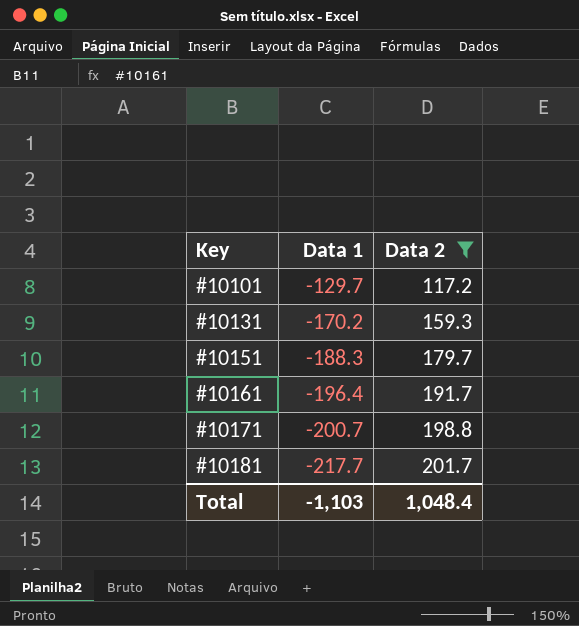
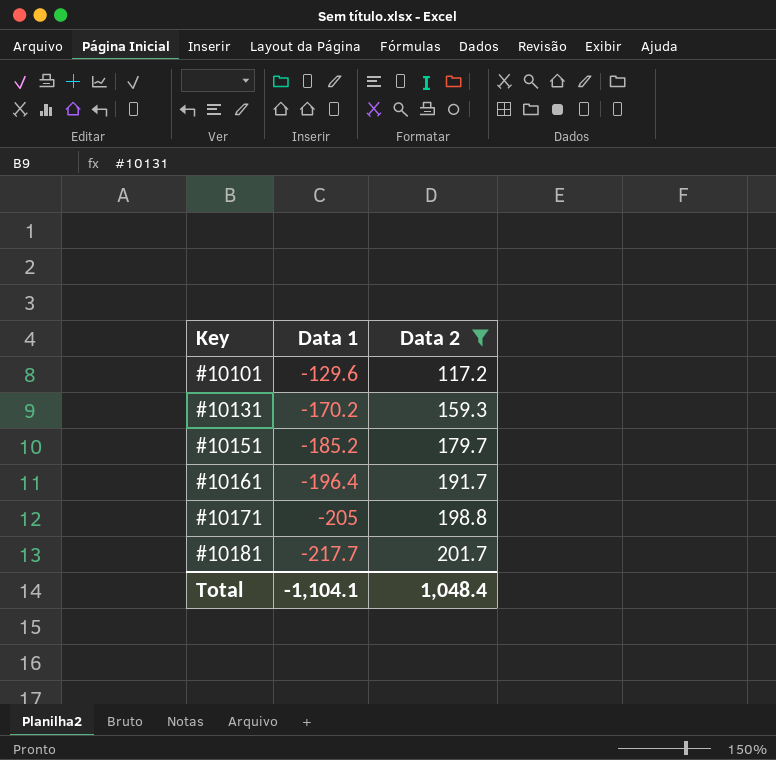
#10101 | Data 1: -129.7 -> -129.6
#10151 | Data 1: -188.3 -> -185.2
#10171 | Data 1: -200.7 -> -205
Total | Data 1: -1,103 -> -1,104.1

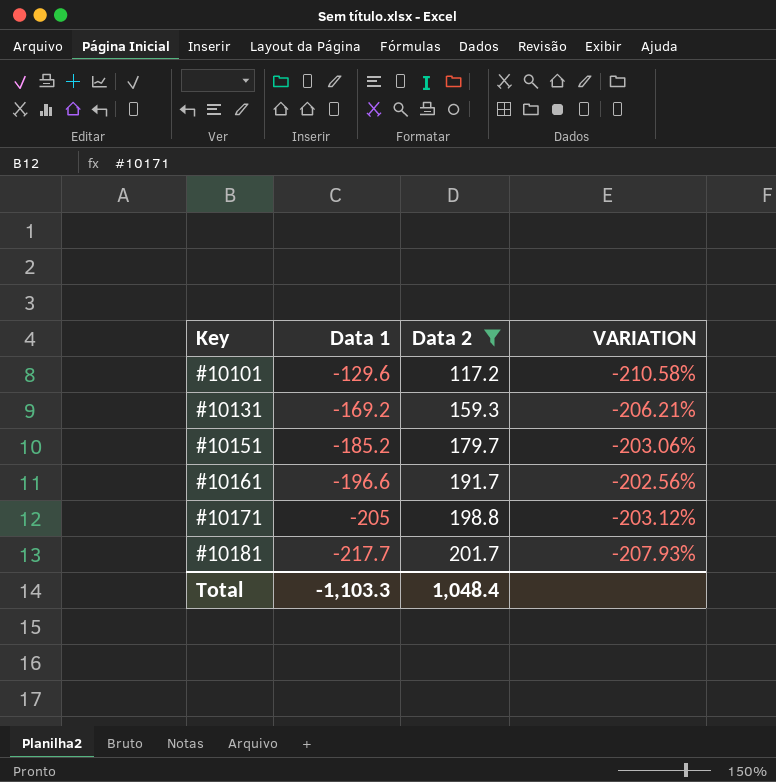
column VARIATION | formula: none -> ([Data 1] - [Data 2]) / [Data 2]
#10131 | Data 1: -170.2 -> -169.2
#10161 | Data 1: -196.4 -> -196.6
Total | Data 1: -1,104.1 -> -1,103.3

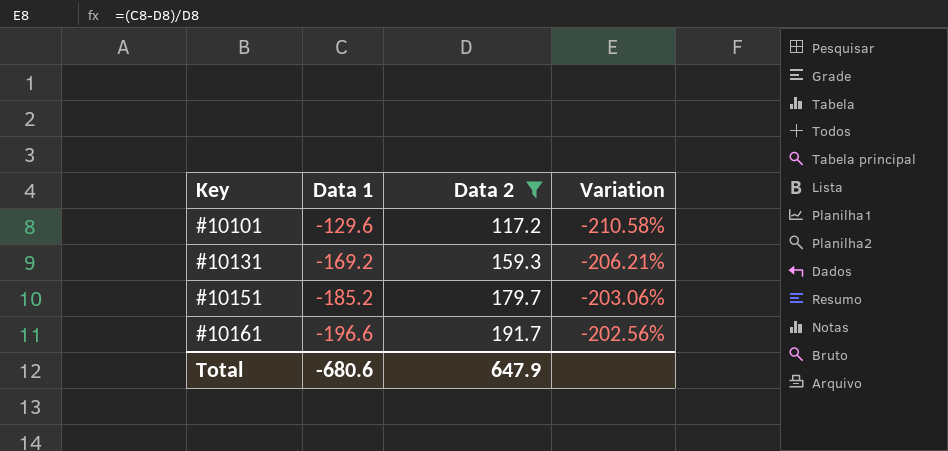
column name: VARIATION -> Variation
row #10171: -205 | 198.8 | -203.12% -> none
row #10181: -217.7 | 201.7 | -207.93% -> none
Total | Data 1: -1,103.3 -> -680.6
Total | Data 2: 1,048.4 -> 647.9

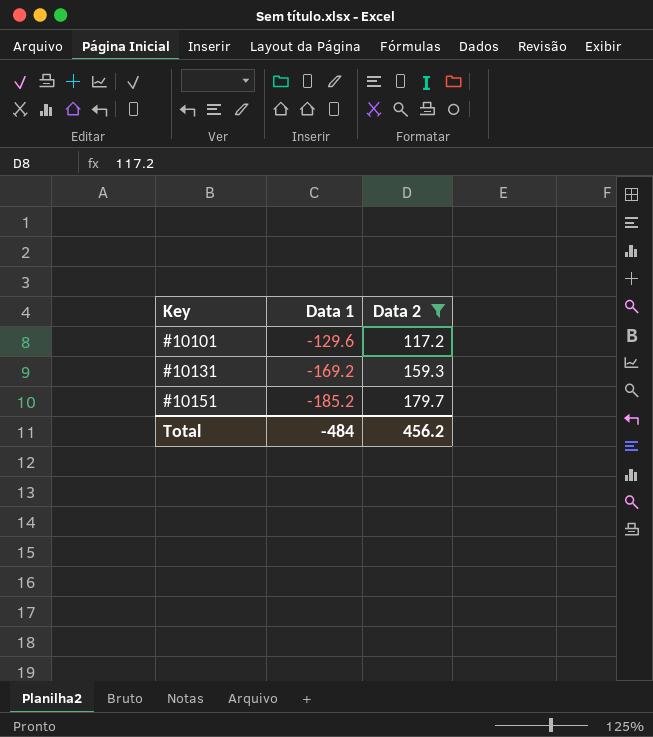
column Variation | formula: ([Data 1] - [Data 2]) / [Data 2] -> none
row #10161: -196.6 | 191.7 | -202.56% -> none
Total | Data 1: -680.6 -> -484
Total | Data 2: 647.9 -> 456.2

